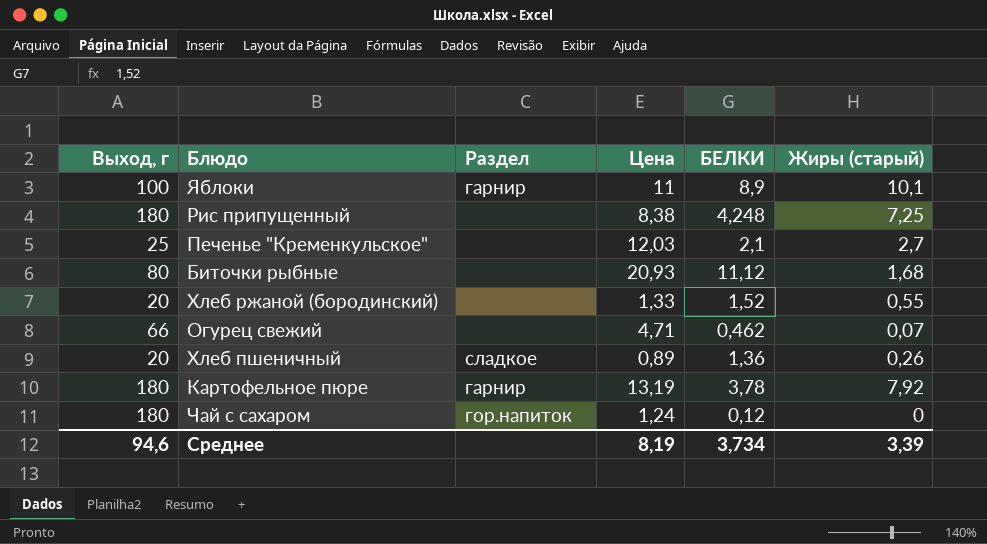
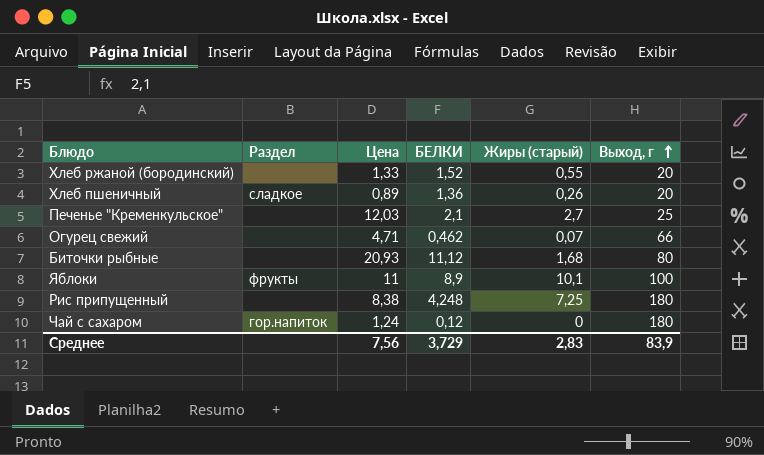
row order: none -> Выход, г ascending
column Выход, г | position: 1 -> 6
row Картофельное пюре: 180 | гарнир | 13,19 | 3,78 | 7,92 -> none
Яблоки | Раздел: гарнир -> фрукты
Среднее | Цена: 8,19 -> 7,56
Среднее | БЕЛКИ: 3,734 -> 3,729
Среднее | Жиры (старый): 3,39 -> 2,83
Среднее | Выход, г: 94,6 -> 83,9

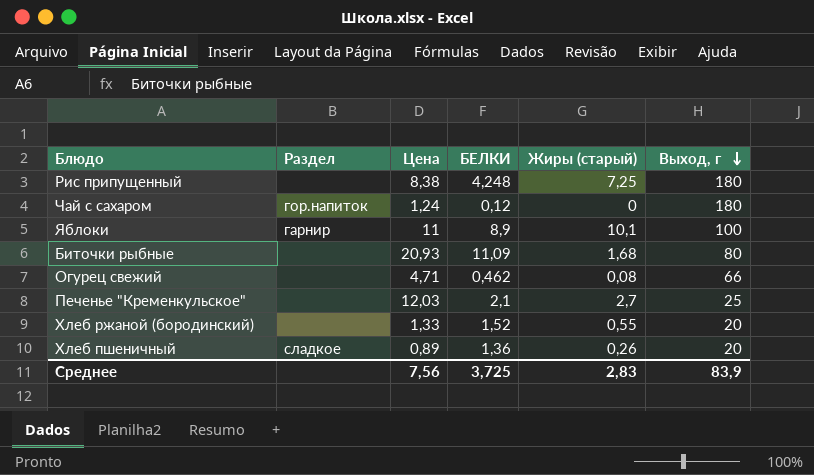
row order: Выход, г ascending -> Выход, г descending
Яблоки | Раздел: фрукты -> гарнир
Биточки рыбные | БЕЛКИ: 11,12 -> 11,09
Огурец свежий | Жиры (старый): 0,07 -> 0,08
Среднее | БЕЛКИ: 3,729 -> 3,725

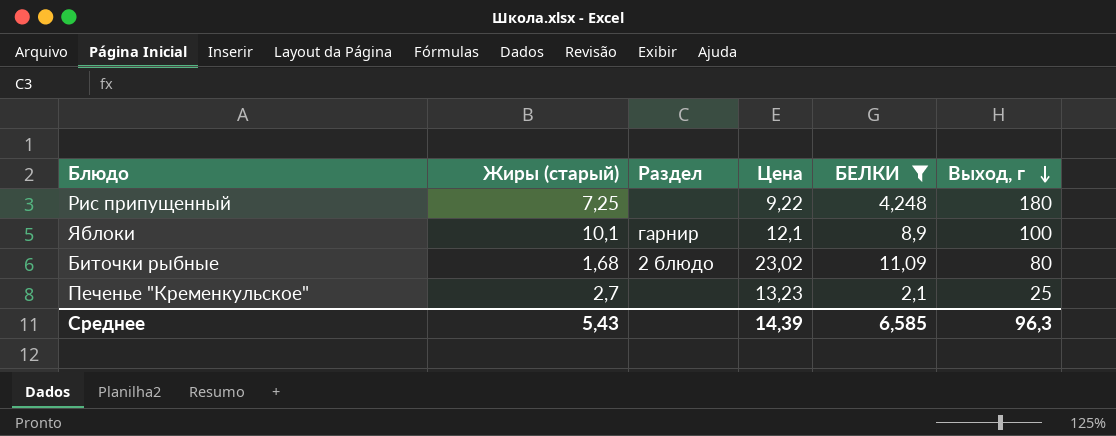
filter: none -> БЕЛКИ >= 2,1
column Жиры (старый) | position: 5 -> 2
Рис припущенный | Цена: 8,38 -> 9,22
Яблоки | Цена: 11 -> 12,1
Биточки рыбные | Раздел: none -> 2 блюдо
Биточки рыбные | Цена: 20,93 -> 23,02
Печенье "Кременкульское" | Цена: 12,03 -> 13,23
Среднее | Жиры (старый): 2,83 -> 5,43
Среднее | Цена: 7,56 -> 14,39
Среднее | БЕЛКИ: 3,725 -> 6,585
Среднее | Выход, г: 83,9 -> 96,3

